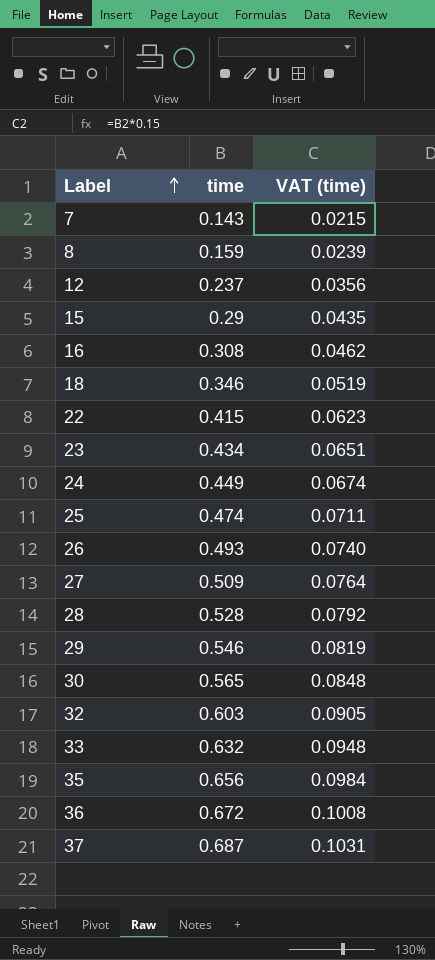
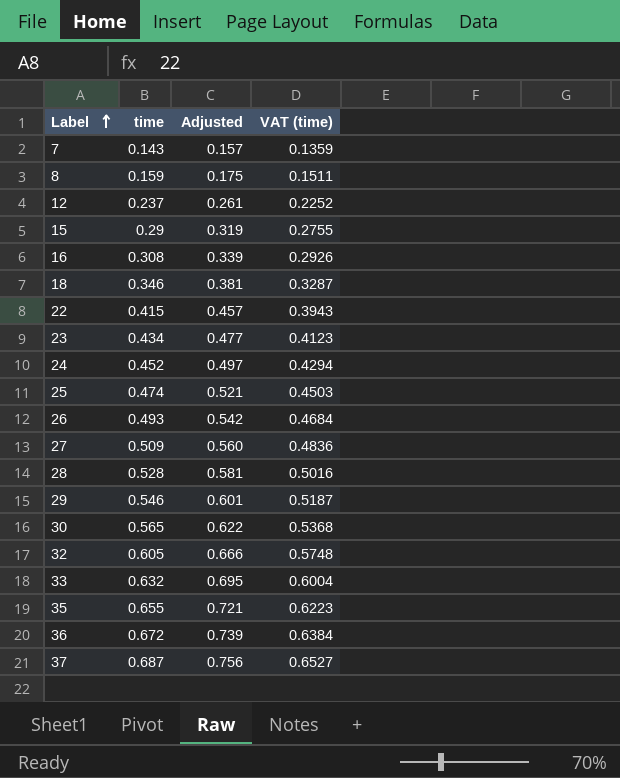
column Adjusted | formula: none -> [time] * 1.1
column VAT (time) | formula: [time] * 0.15 -> [time] * 0.95
24 | time: 0.449 -> 0.452
32 | time: 0.603 -> 0.605
35 | time: 0.656 -> 0.655

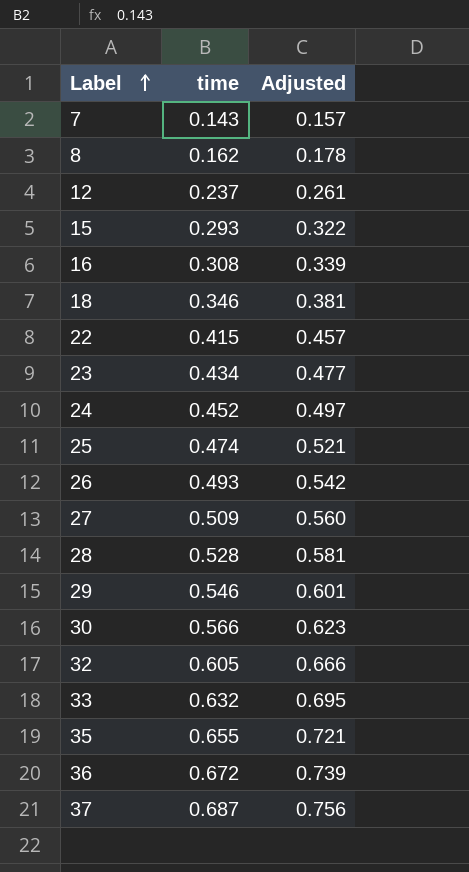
column VAT (time) | formula: [time] * 0.95 -> none
8 | time: 0.159 -> 0.162
8 | Adjusted: 0.175 -> 0.178
15 | time: 0.29 -> 0.293
15 | Adjusted: 0.319 -> 0.322
30 | time: 0.565 -> 0.566
30 | Adjusted: 0.622 -> 0.623

